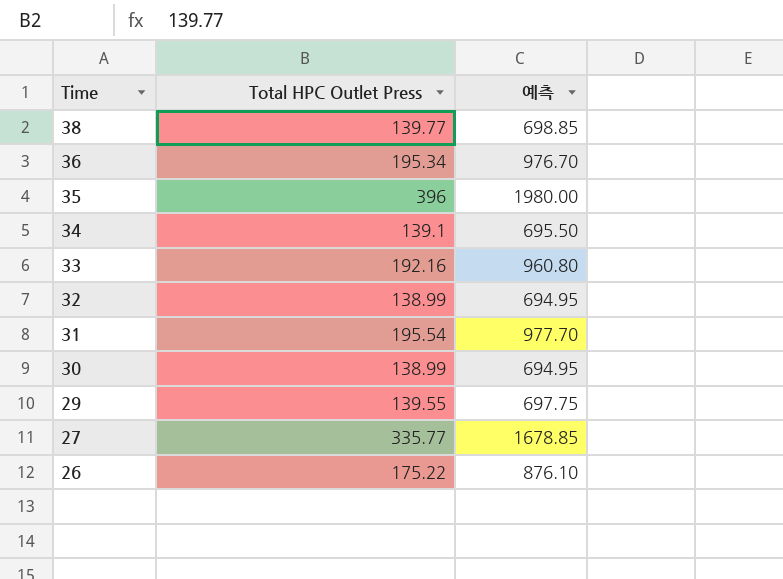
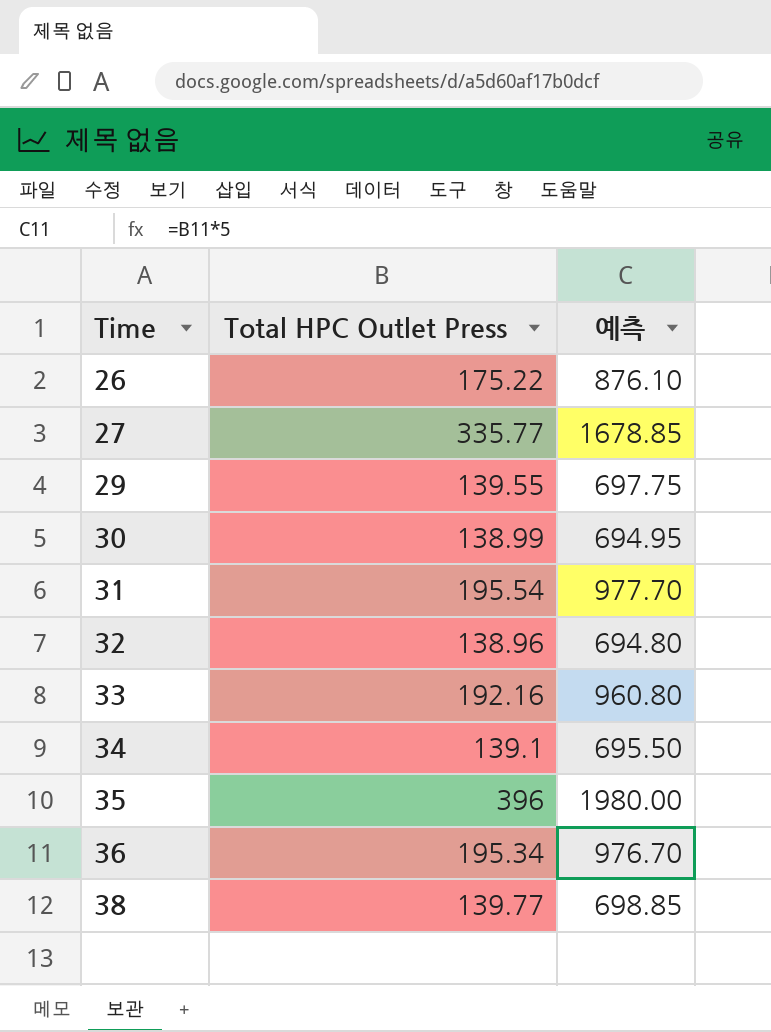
row order: Time descending -> Time ascending
32 | Total HPC Outlet Press: 138.99 -> 138.96
32 | 예측: 694.95 -> 694.80

